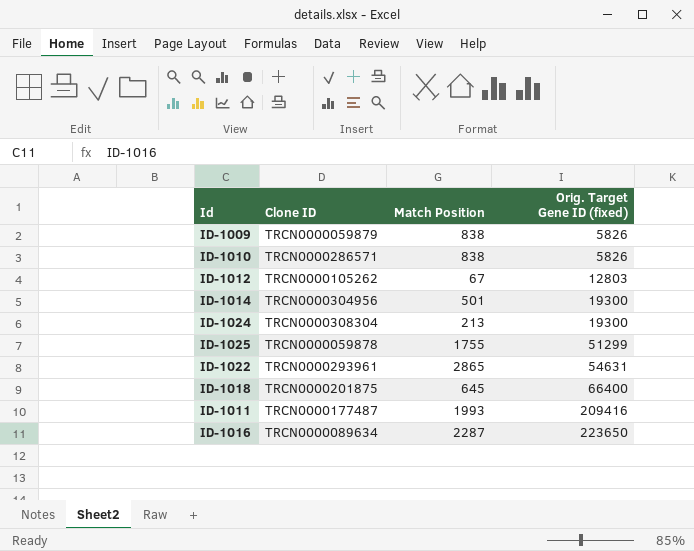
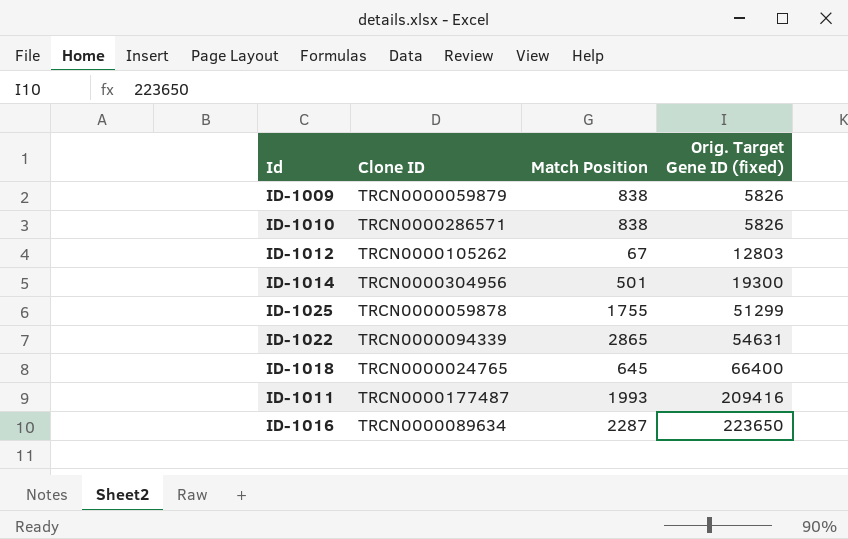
row ID-1024: TRCN0000308304 | 213 | 19300 -> none
ID-1022 | Clone ID: TRCN0000293961 -> TRCN0000094339
ID-1018 | Clone ID: TRCN0000201875 -> TRCN0000024765

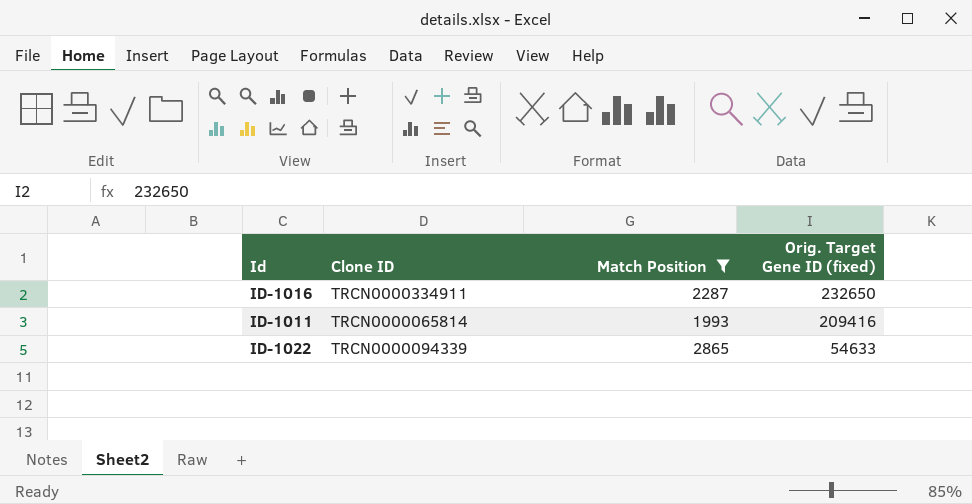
filter: none -> Match Position >= 1993
row order: Orig. Target Gene ID (fixed) ascending -> Orig. Target Gene ID (fixed) descending
ID-1016 | Clone ID: TRCN0000089634 -> TRCN0000334911
ID-1016 | Orig. Target Gene ID (fixed): 223650 -> 232650
ID-1011 | Clone ID: TRCN0000177487 -> TRCN0000065814
ID-1022 | Orig. Target Gene ID (fixed): 54631 -> 54633

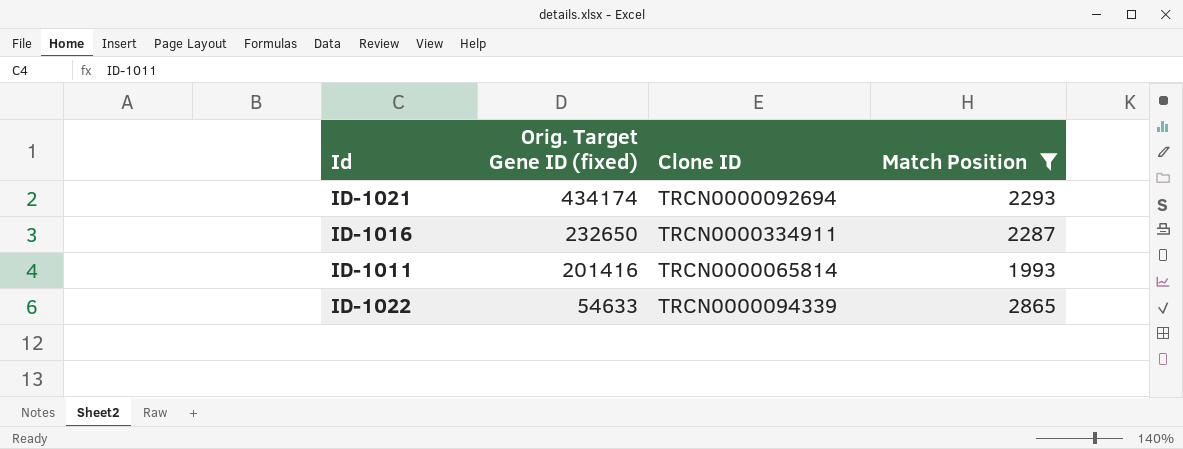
column Orig. Target Gene ID (fixed) | position: 4 -> 2
row ID-1021: none -> 434174 | TRCN0000092694 | 2293
ID-1011 | Orig. Target Gene ID (fixed): 209416 -> 201416

